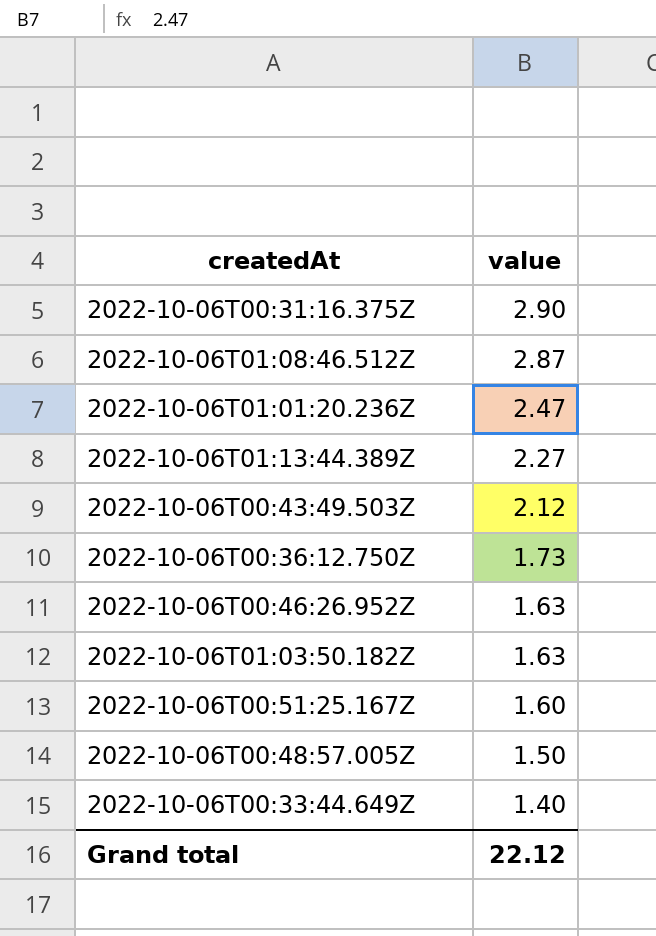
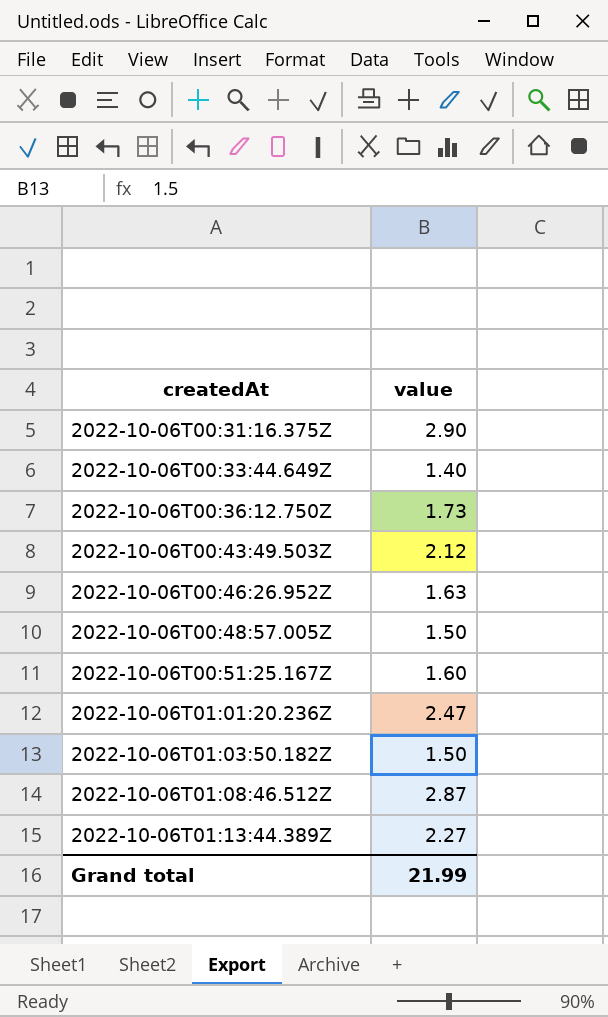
row order: value descending -> createdAt ascending
2022-10-06T01:03:50.182Z | value: 1.63 -> 1.50
Grand total | value: 22.12 -> 21.99

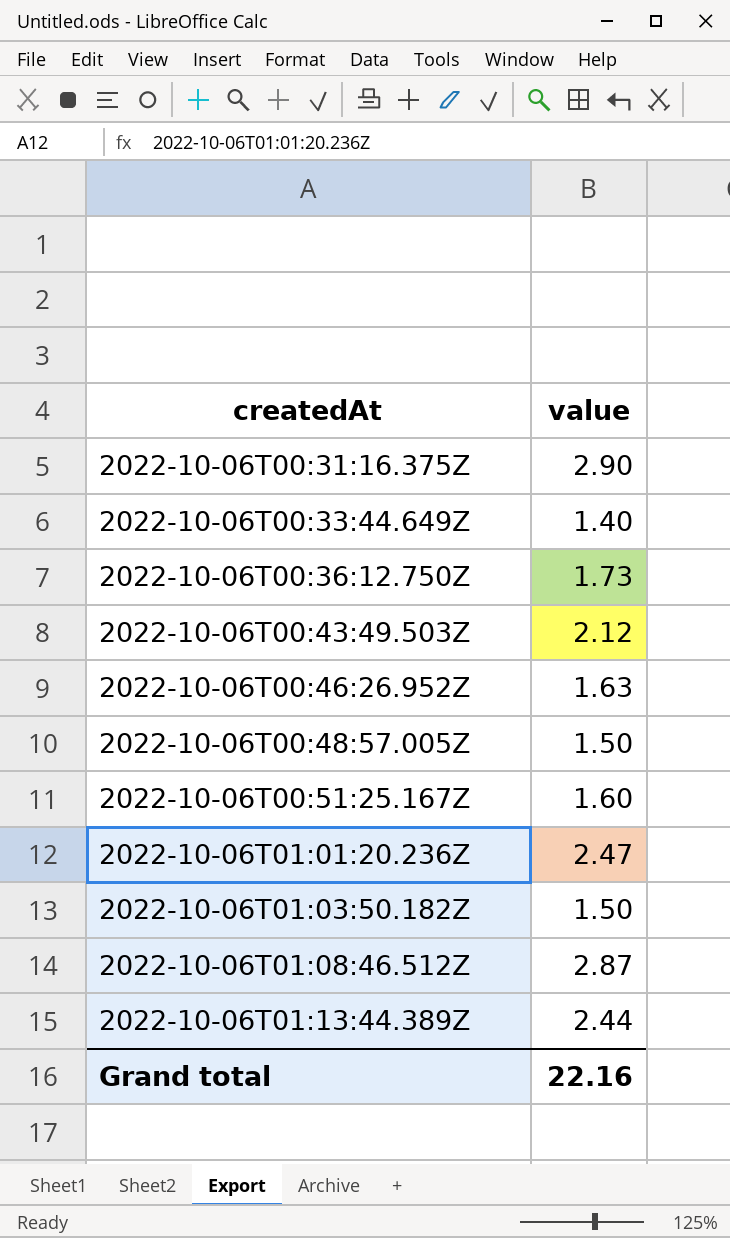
2022-10-06T01:13:44.389Z | value: 2.27 -> 2.44
Grand total | value: 21.99 -> 22.16

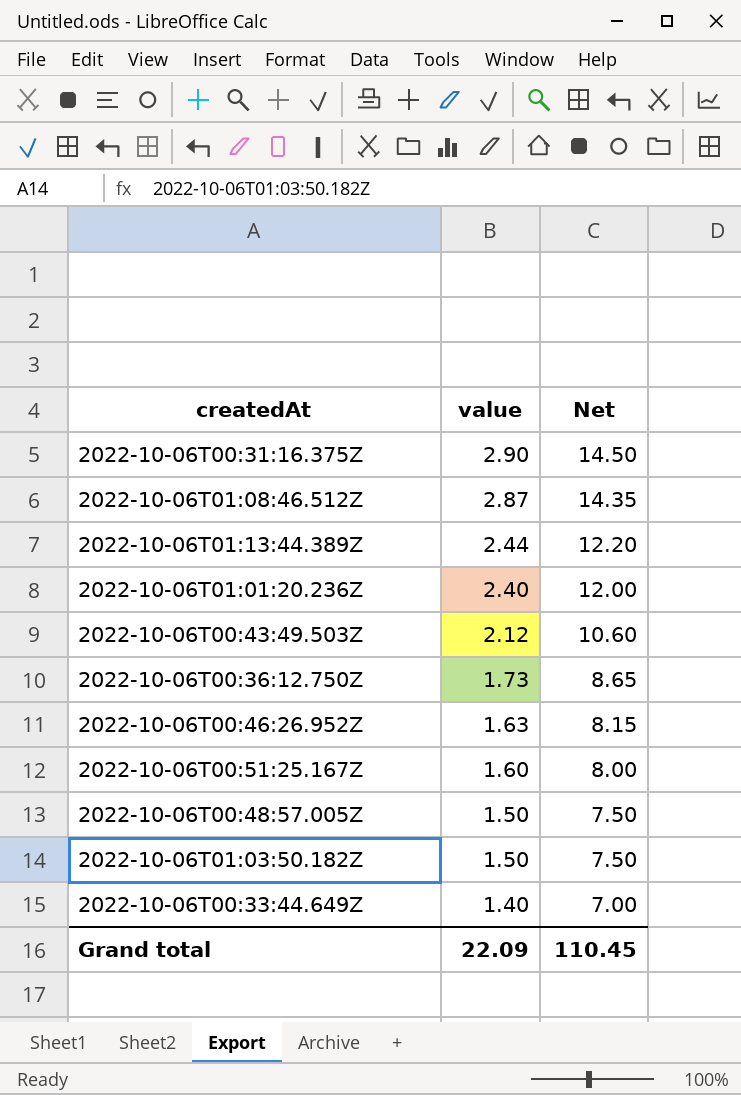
row order: createdAt ascending -> value descending
column Net | formula: none -> [value] * 5
2022-10-06T01:01:20.236Z | value: 2.47 -> 2.40
Grand total | value: 22.16 -> 22.09

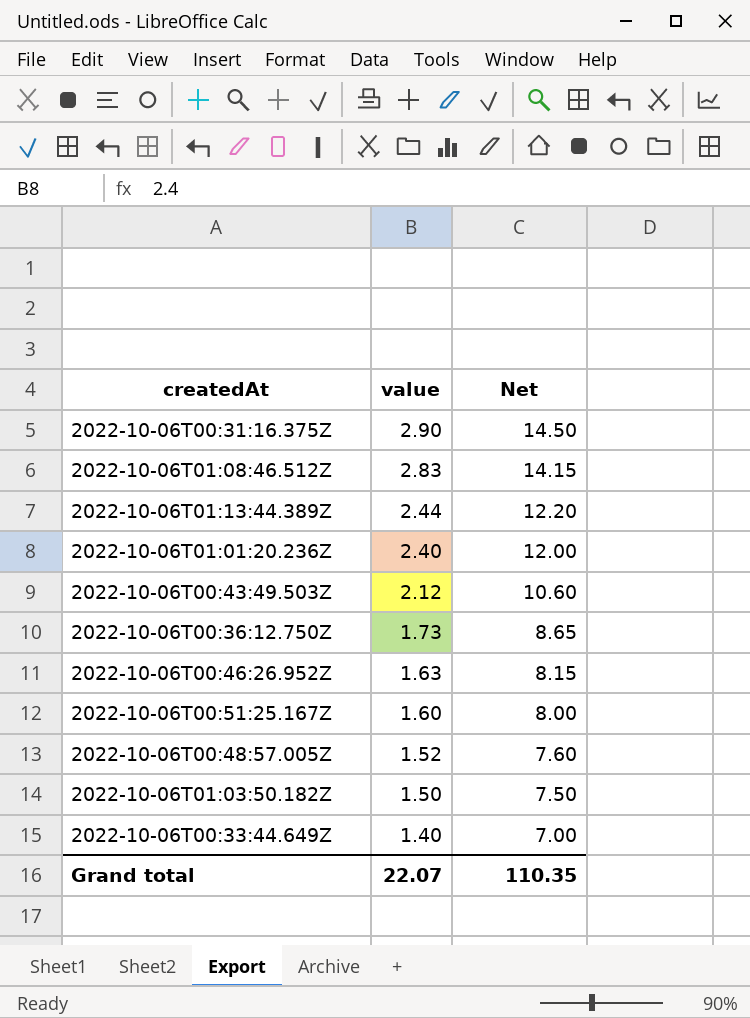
2022-10-06T01:08:46.512Z | value: 2.87 -> 2.83
2022-10-06T01:08:46.512Z | Net: 14.35 -> 14.15
2022-10-06T00:48:57.005Z | value: 1.50 -> 1.52
2022-10-06T00:48:57.005Z | Net: 7.50 -> 7.60
Grand total | value: 22.09 -> 22.07
Grand total | Net: 110.45 -> 110.35

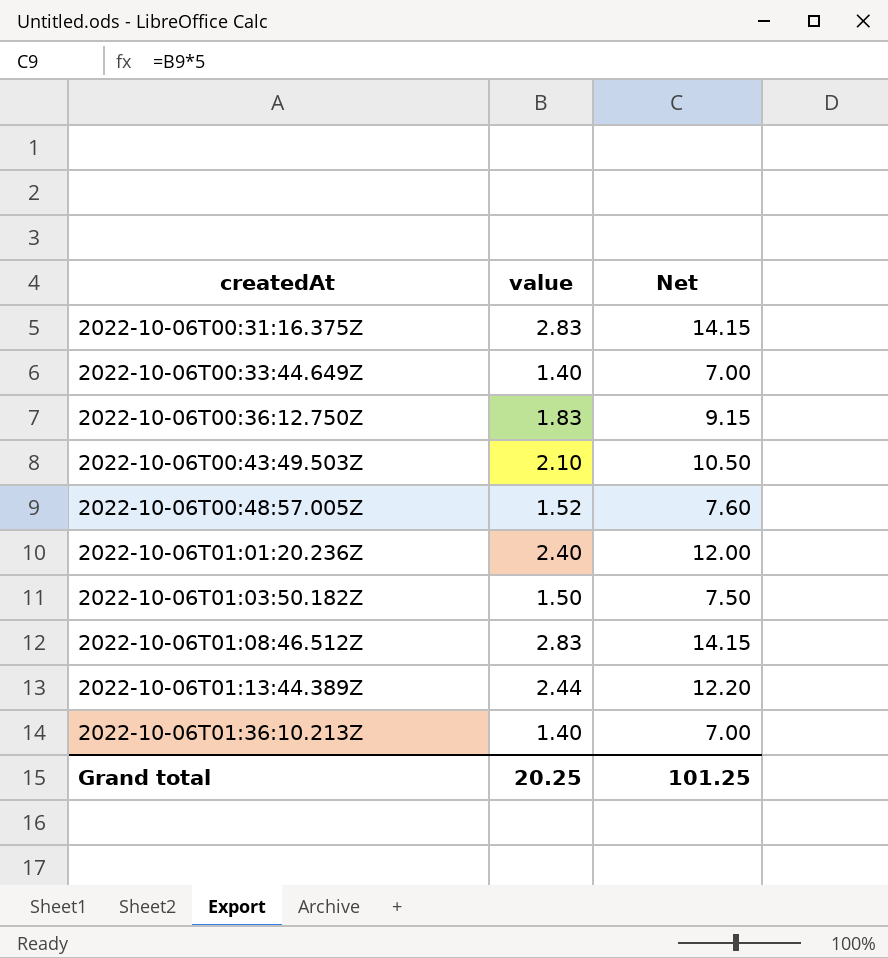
row order: value descending -> createdAt ascending
row 2022-10-06T00:46:26.952Z: 1.63 | 8.15 -> none
row 2022-10-06T00:51:25.167Z: 1.60 | 8.00 -> none
2022-10-06T00:31:16.375Z | value: 2.90 -> 2.83
2022-10-06T00:31:16.375Z | Net: 14.50 -> 14.15
2022-10-06T00:36:12.750Z | value: 1.73 -> 1.83
2022-10-06T00:36:12.750Z | Net: 8.65 -> 9.15
2022-10-06T00:43:49.503Z | value: 2.12 -> 2.10
2022-10-06T00:43:49.503Z | Net: 10.60 -> 10.50
row 2022-10-06T01:36:10.213Z: none -> 1.40 | 7.00
Grand total | value: 22.07 -> 20.25
Grand total | Net: 110.35 -> 101.25

